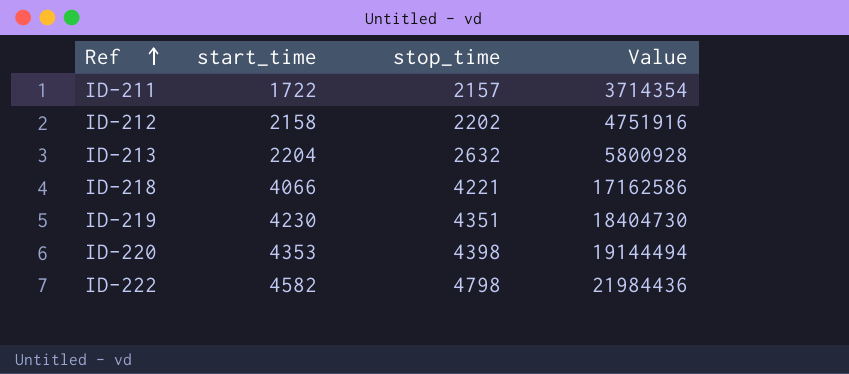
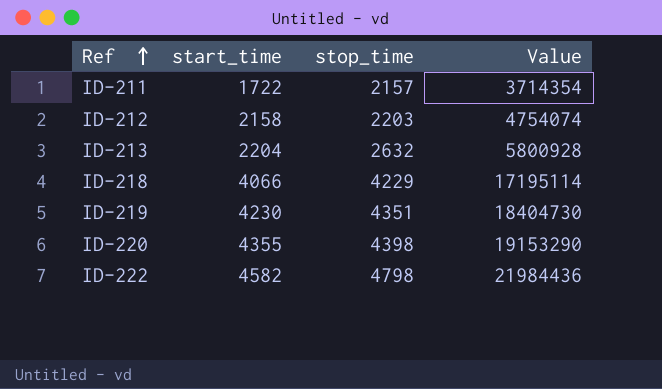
ID-212 | stop_time: 2202 -> 2203
ID-212 | Value: 4751916 -> 4754074
ID-218 | stop_time: 4221 -> 4229
ID-218 | Value: 17162586 -> 17195114
ID-220 | start_time: 4353 -> 4355
ID-220 | Value: 19144494 -> 19153290

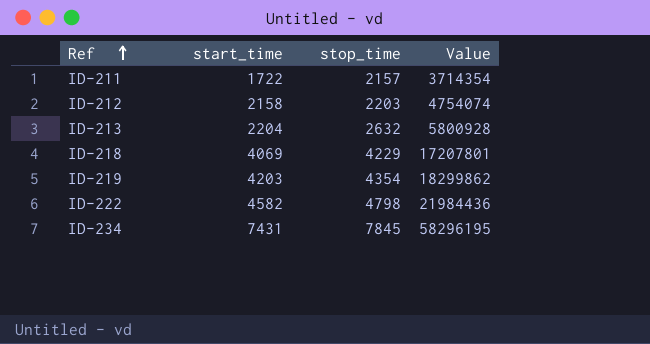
row ID-220: 4355 | 4398 | 19153290 -> none
ID-218 | start_time: 4066 -> 4069
ID-218 | Value: 17195114 -> 17207801
ID-219 | start_time: 4230 -> 4203
ID-219 | stop_time: 4351 -> 4354
ID-219 | Value: 18404730 -> 18299862
row ID-234: none -> 7431 | 7845 | 58296195

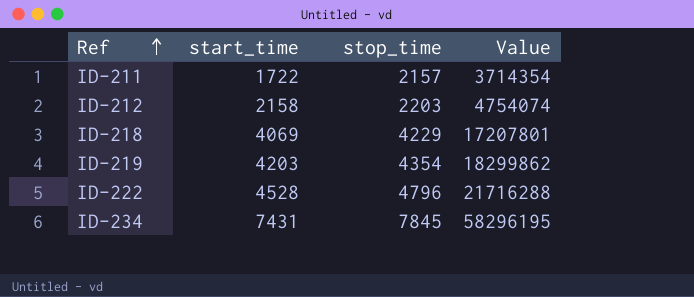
row ID-213: 2204 | 2632 | 5800928 -> none
ID-222 | start_time: 4582 -> 4528
ID-222 | stop_time: 4798 -> 4796
ID-222 | Value: 21984436 -> 21716288

